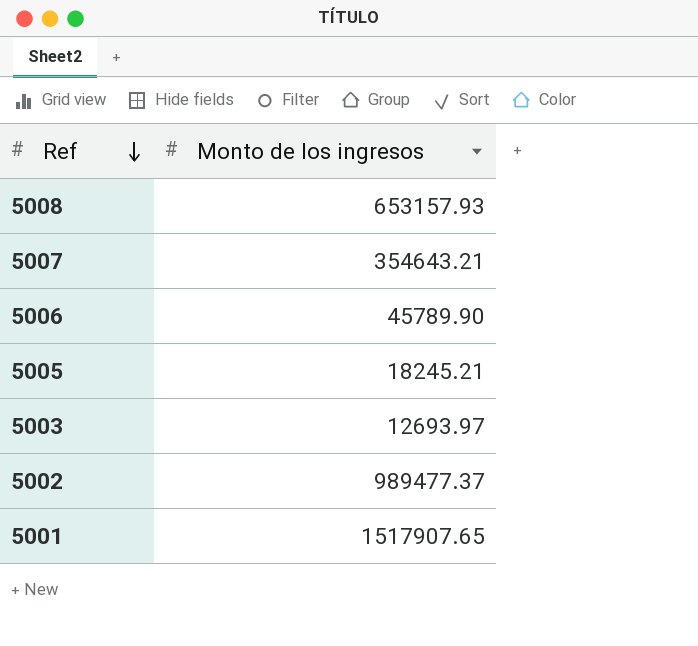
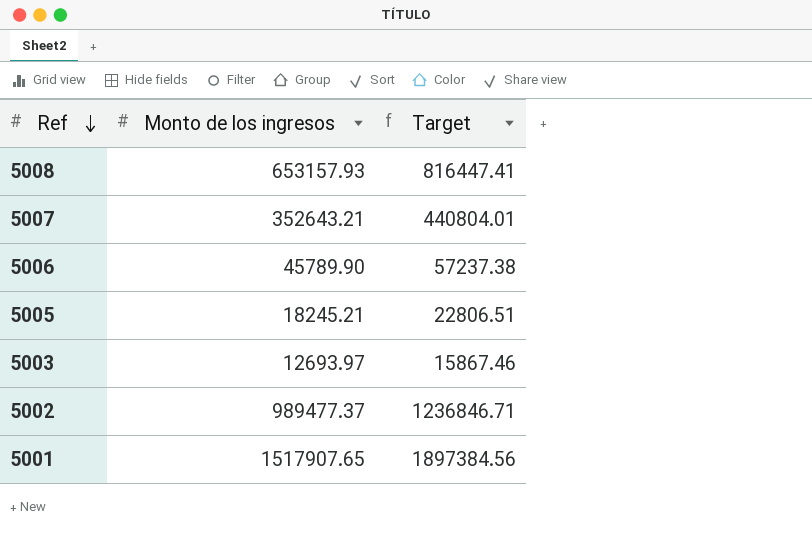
column Target | formula: none -> [Monto de los ingresos] * 1.25
5007 | Monto de los ingresos: 354643.21 -> 352643.21

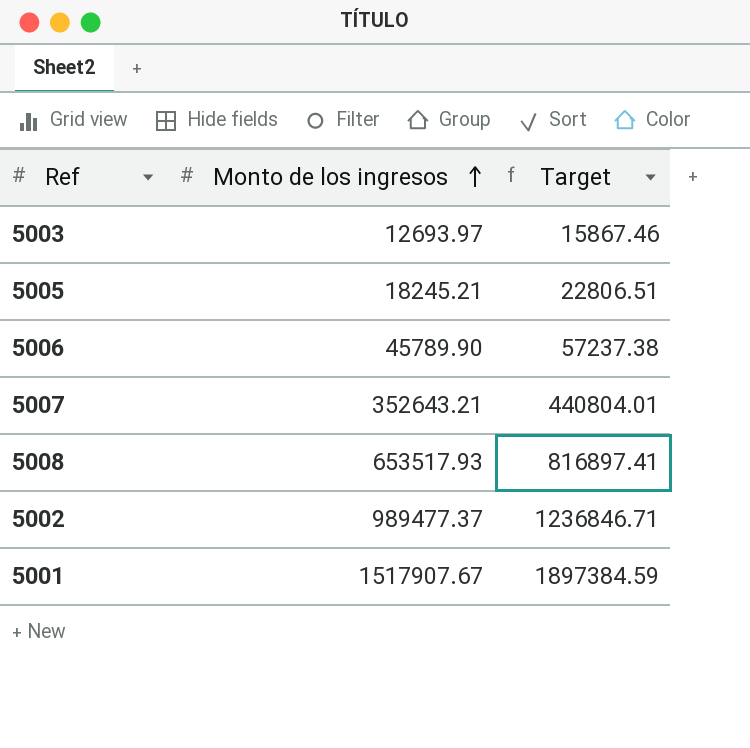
row order: Ref descending -> Monto de los ingresos ascending
5008 | Monto de los ingresos: 653157.93 -> 653517.93
5008 | Target: 816447.41 -> 816897.41
5001 | Monto de los ingresos: 1517907.65 -> 1517907.67
5001 | Target: 1897384.56 -> 1897384.59

